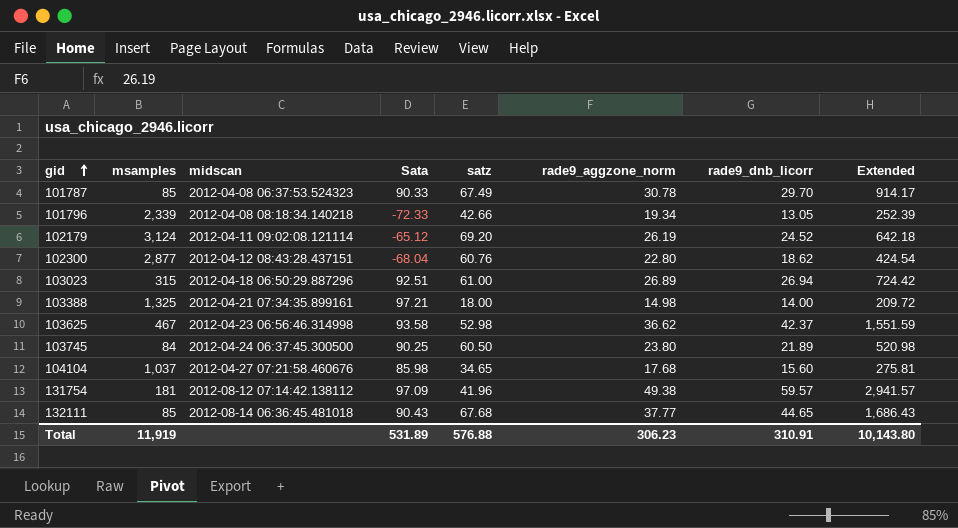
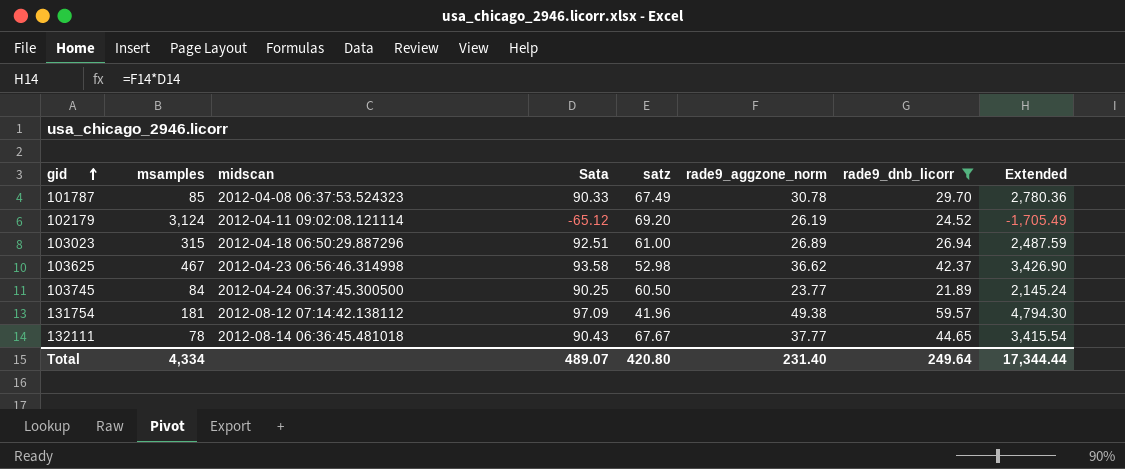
filter: none -> rade9_dnb_licorr >= 21.89
column Extended | formula: [rade9_aggzone_norm] * [rade9_dnb_licorr] -> [Sata] * [rade9_aggzone_norm]
103745 | rade9_aggzone_norm: 23.80 -> 23.77
132111 | msamples: 85 -> 78
132111 | satz: 67.68 -> 67.67
Total | msamples: 11,919 -> 4,334
Total | Sata: 531.89 -> 489.07
Total | satz: 576.88 -> 420.80
Total | rade9_aggzone_norm: 306.23 -> 231.40
Total | rade9_dnb_licorr: 310.91 -> 249.64
Total | Extended: 10,143.80 -> 17,344.44

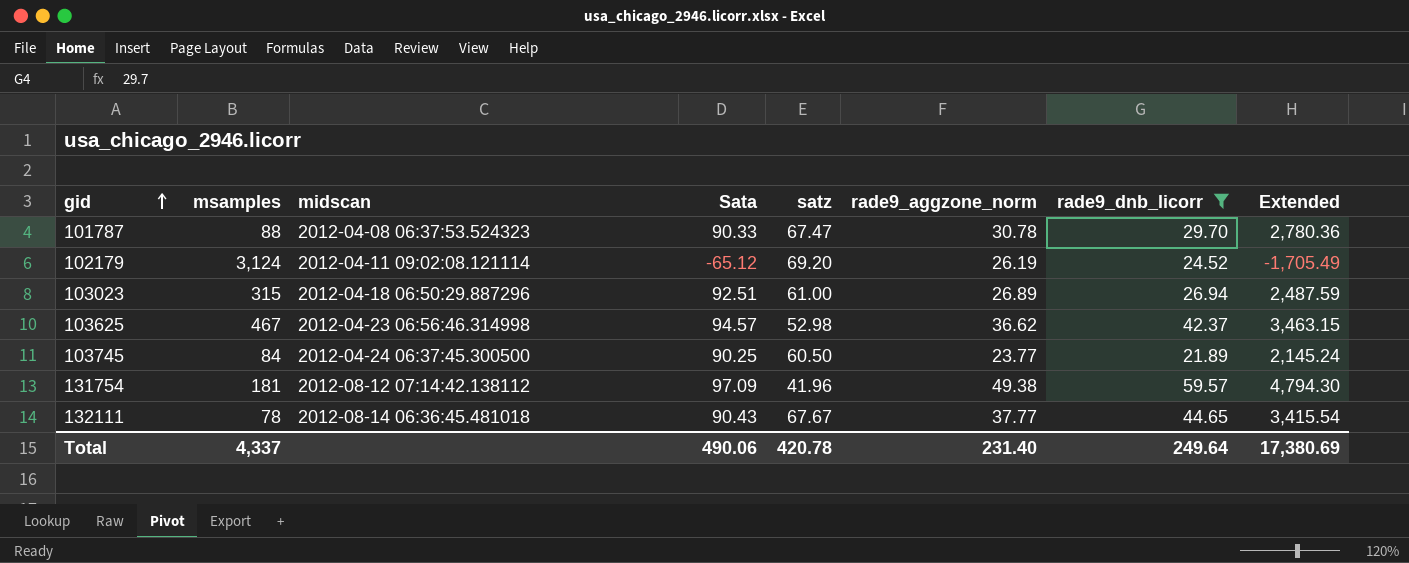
101787 | msamples: 85 -> 88
101787 | satz: 67.49 -> 67.47
103625 | Sata: 93.58 -> 94.57
103625 | Extended: 3,426.90 -> 3,463.15
Total | msamples: 4,334 -> 4,337
Total | Sata: 489.07 -> 490.06
Total | satz: 420.80 -> 420.78
Total | Extended: 17,344.44 -> 17,380.69

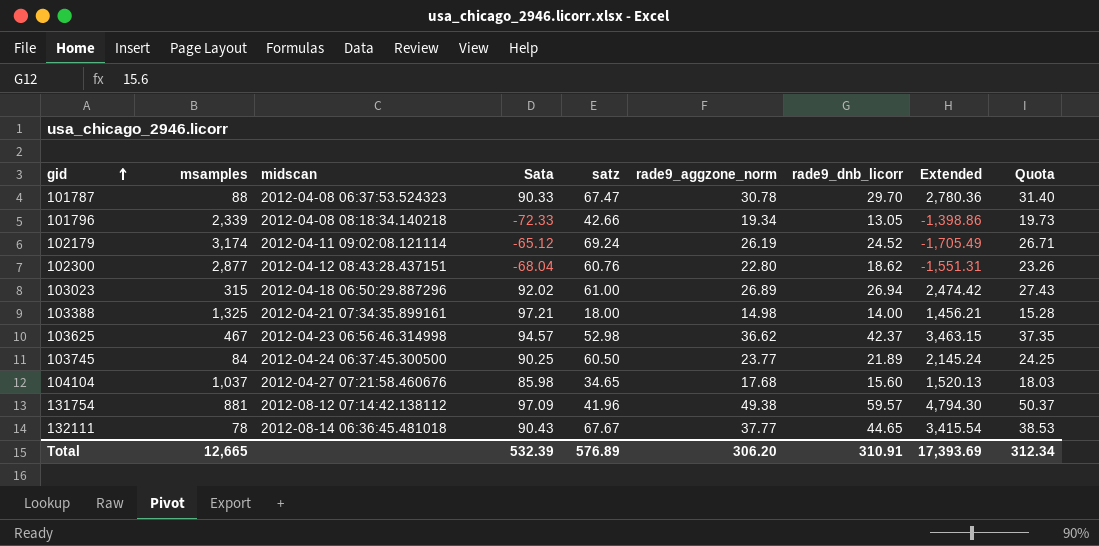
filter: rade9_dnb_licorr >= 21.89 -> none
column Quota | formula: none -> [rade9_aggzone_norm] * 1.02
102179 | msamples: 3,124 -> 3,174
102179 | satz: 69.20 -> 69.24
103023 | Sata: 92.51 -> 92.02
103023 | Extended: 2,487.59 -> 2,474.42
131754 | msamples: 181 -> 881
Total | msamples: 4,337 -> 12,665
Total | Sata: 490.06 -> 532.39
Total | satz: 420.78 -> 576.89
Total | rade9_aggzone_norm: 231.40 -> 306.20
Total | rade9_dnb_licorr: 249.64 -> 310.91
Total | Extended: 17,380.69 -> 17,393.69

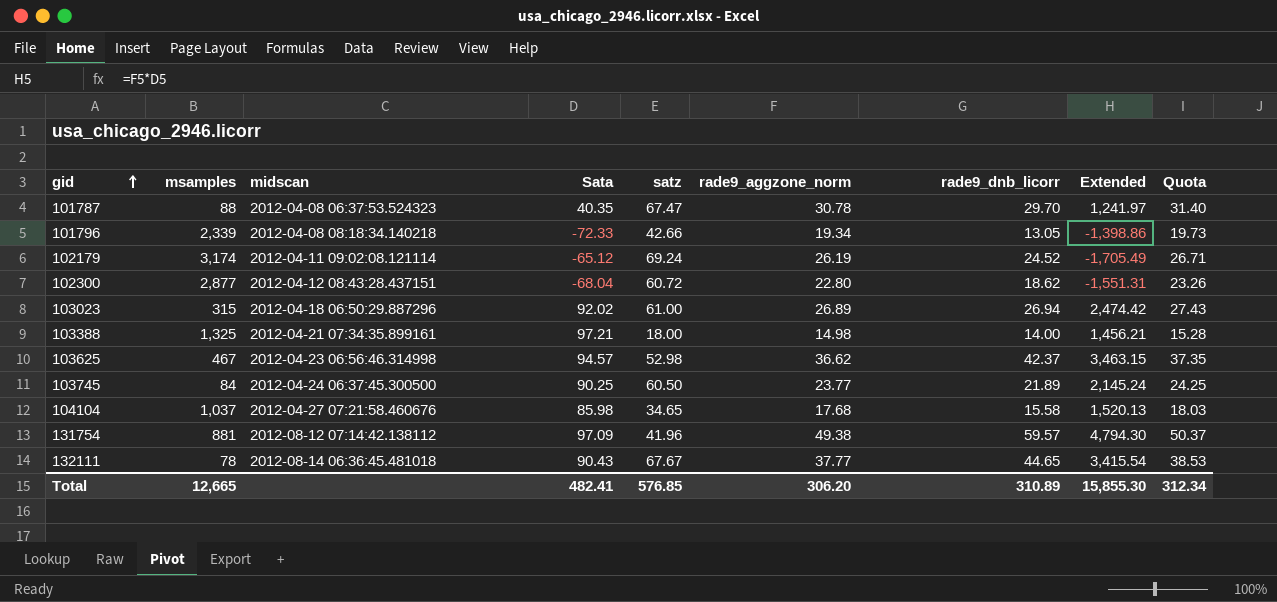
101787 | Sata: 90.33 -> 40.35
101787 | Extended: 2,780.36 -> 1,241.97
102300 | satz: 60.76 -> 60.72
104104 | rade9_dnb_licorr: 15.60 -> 15.58
Total | Sata: 532.39 -> 482.41
Total | satz: 576.89 -> 576.85
Total | rade9_dnb_licorr: 310.91 -> 310.89
Total | Extended: 17,393.69 -> 15,855.30

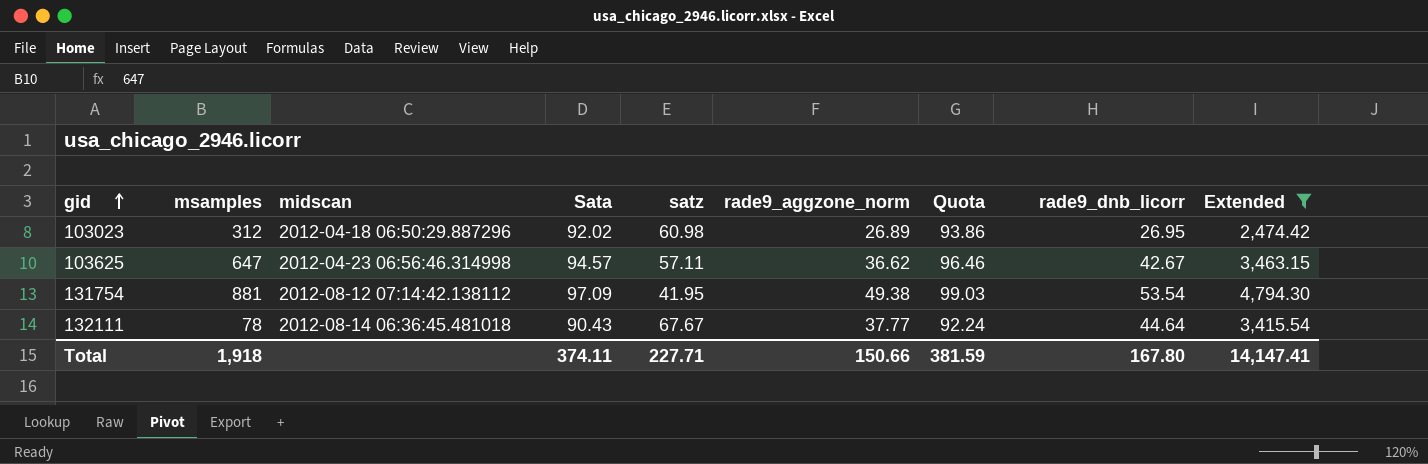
filter: none -> Extended >= 2,474.42
column Quota | formula: [rade9_aggzone_norm] * 1.02 -> [Sata] * 1.02
column Quota | position: 9 -> 7
103023 | msamples: 315 -> 312
103023 | satz: 61.00 -> 60.98
103023 | rade9_dnb_licorr: 26.94 -> 26.95
103625 | msamples: 467 -> 647
103625 | satz: 52.98 -> 57.11
103625 | rade9_dnb_licorr: 42.37 -> 42.67
131754 | satz: 41.96 -> 41.95
131754 | rade9_dnb_licorr: 59.57 -> 53.54
132111 | rade9_dnb_licorr: 44.65 -> 44.64
Total | msamples: 12,665 -> 1,918
Total | Sata: 482.41 -> 374.11
Total | satz: 576.85 -> 227.71
Total | rade9_aggzone_norm: 306.20 -> 150.66
Total | Quota: 312.34 -> 381.59
Total | rade9_dnb_licorr: 310.89 -> 167.80
Total | Extended: 15,855.30 -> 14,147.41

